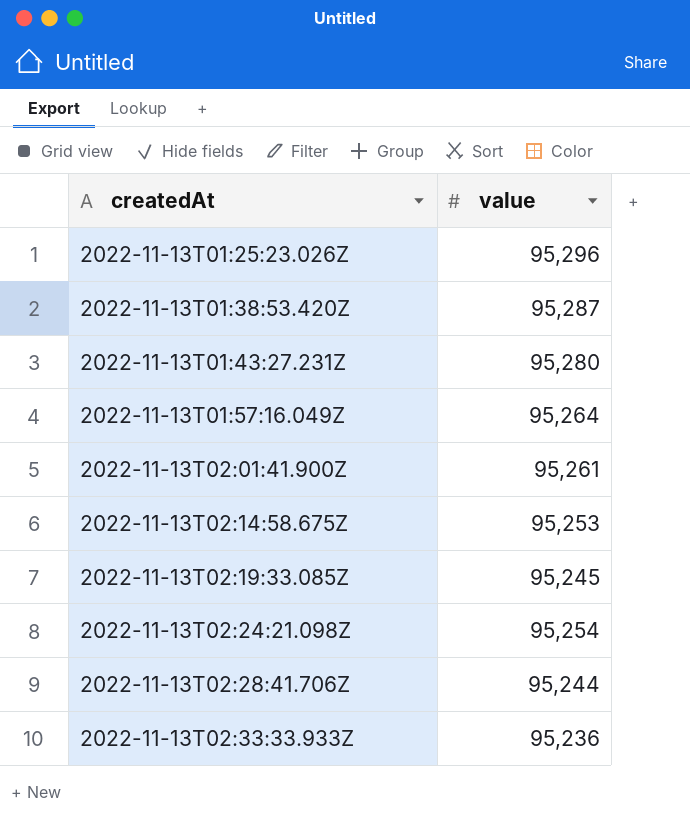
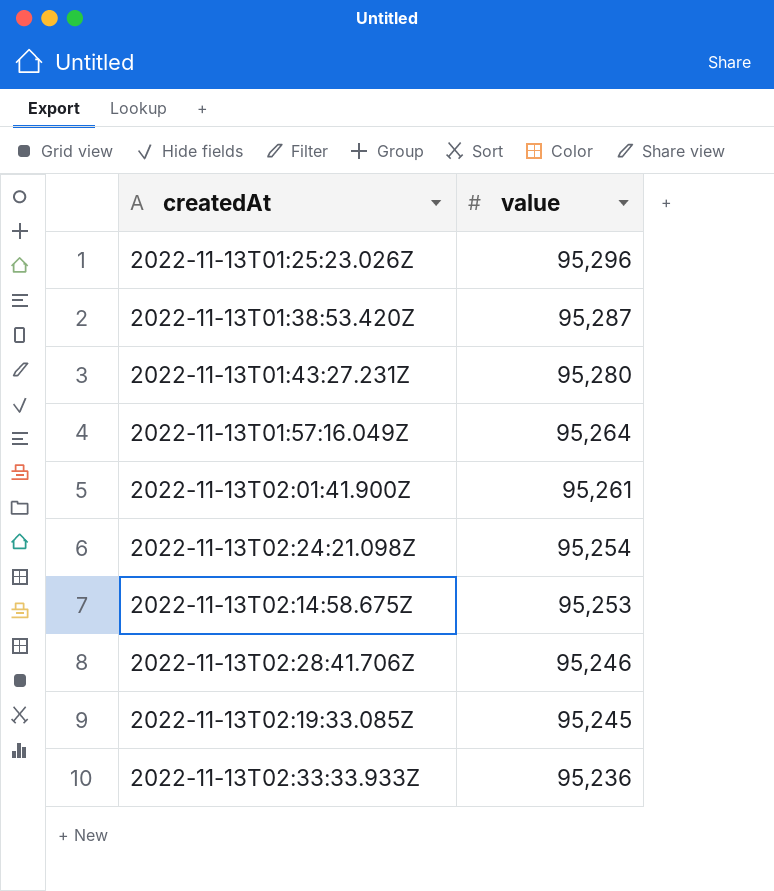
row order: createdAt ascending -> value descending
2022-11-13T02:28:41.706Z | value: 95,244 -> 95,246

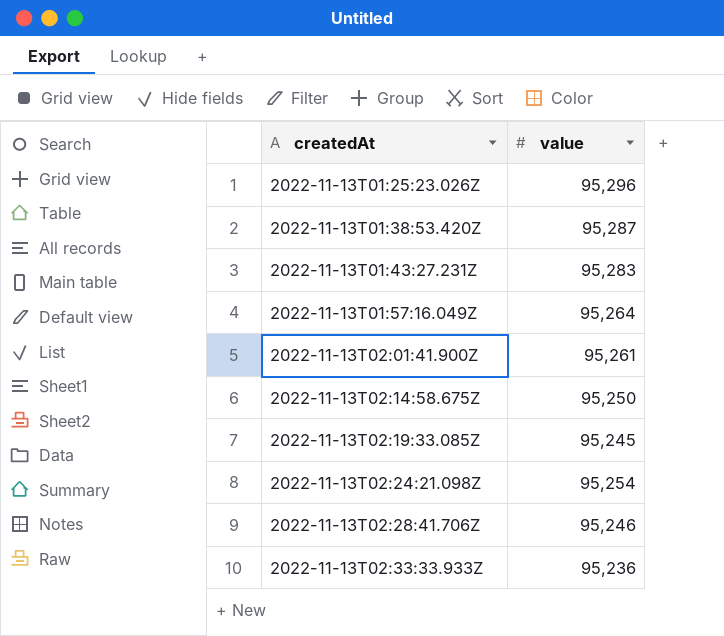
row order: value descending -> createdAt ascending
2022-11-13T01:43:27.231Z | value: 95,280 -> 95,283
2022-11-13T02:14:58.675Z | value: 95,253 -> 95,250

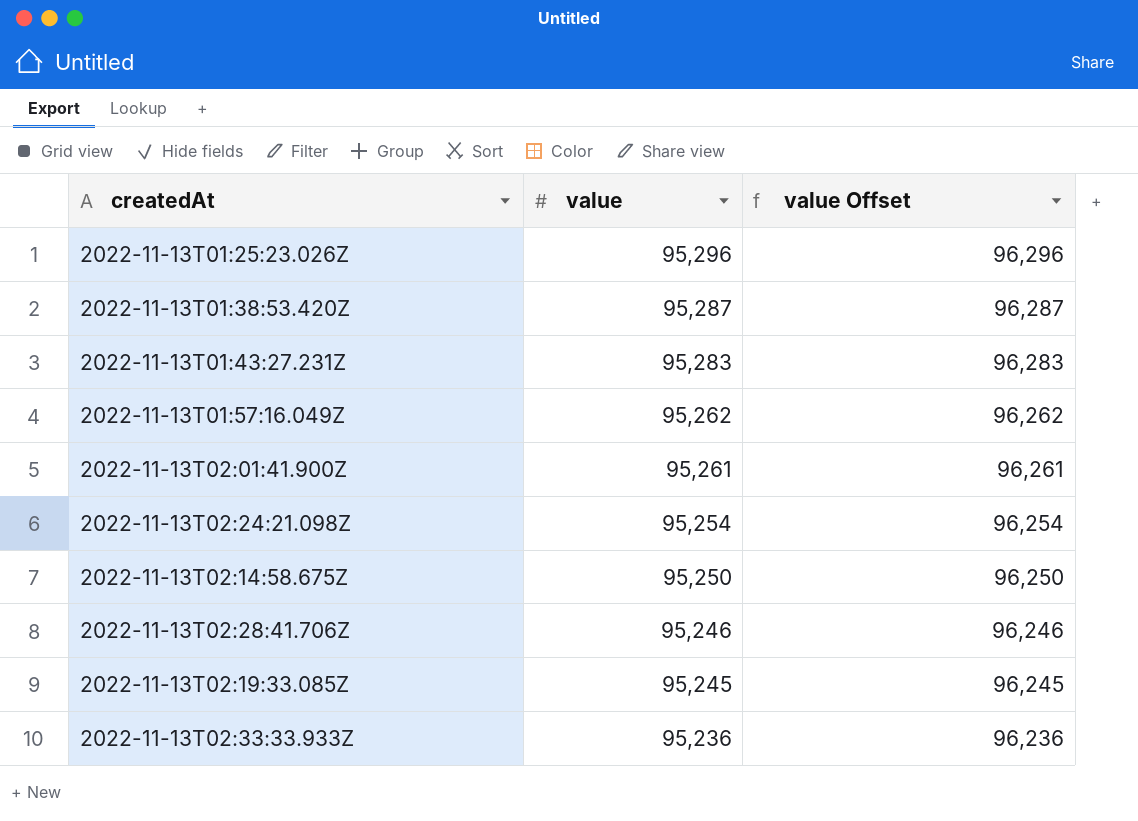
row order: createdAt ascending -> value descending
column value Offset | formula: none -> [value] + 1000
2022-11-13T01:57:16.049Z | value: 95,264 -> 95,262

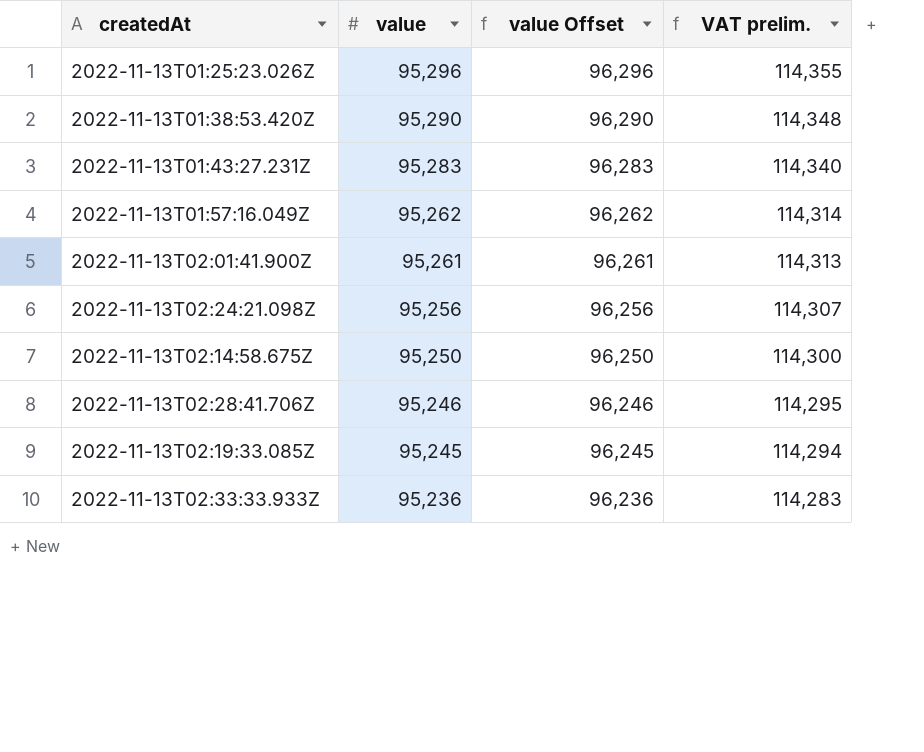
column VAT prelim. | formula: none -> [value] * 1.2
2022-11-13T01:38:53.420Z | value: 95,287 -> 95,290
2022-11-13T01:38:53.420Z | value Offset: 96,287 -> 96,290
2022-11-13T02:24:21.098Z | value: 95,254 -> 95,256
2022-11-13T02:24:21.098Z | value Offset: 96,254 -> 96,256

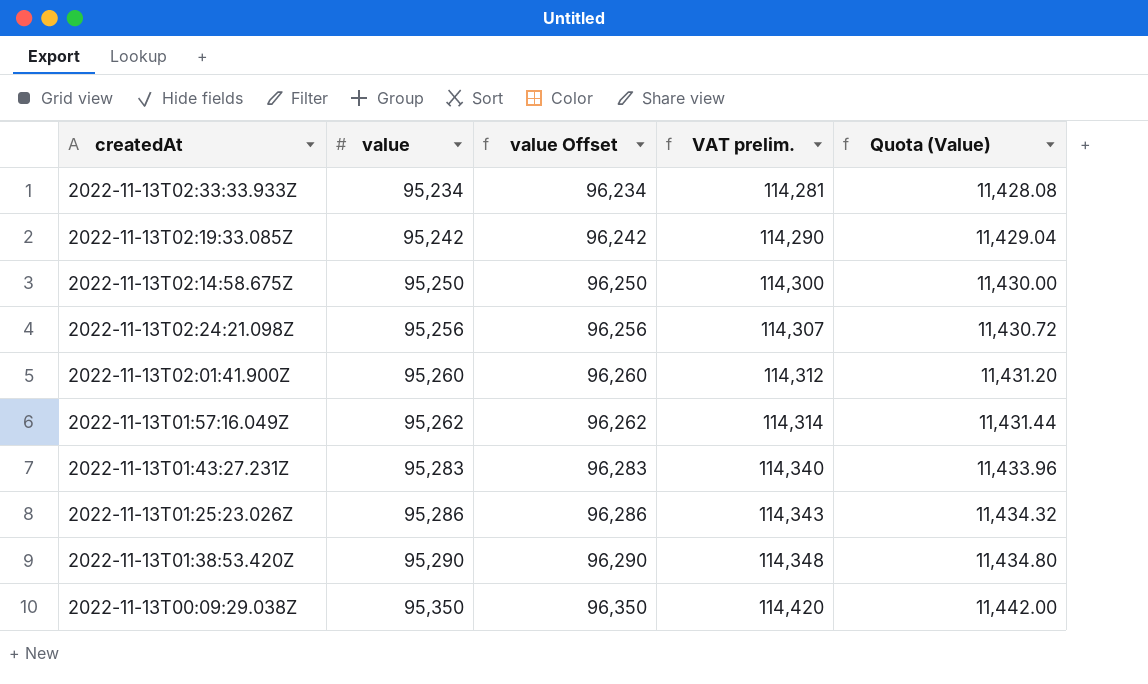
row order: value descending -> value ascending
column Quota (Value) | formula: none -> [value] * 0.12
row 2022-11-13T02:28:41.706Z: 95,246 | 96,246 | 114,295 -> none
2022-11-13T02:33:33.933Z | value: 95,236 -> 95,234
2022-11-13T02:33:33.933Z | value Offset: 96,236 -> 96,234
2022-11-13T02:33:33.933Z | VAT prelim.: 114,283 -> 114,281
2022-11-13T02:19:33.085Z | value: 95,245 -> 95,242
2022-11-13T02:19:33.085Z | value Offset: 96,245 -> 96,242
2022-11-13T02:19:33.085Z | VAT prelim.: 114,294 -> 114,290
2022-11-13T02:01:41.900Z | value: 95,261 -> 95,260
2022-11-13T02:01:41.900Z | value Offset: 96,261 -> 96,260
2022-11-13T02:01:41.900Z | VAT prelim.: 114,313 -> 114,312
2022-11-13T01:25:23.026Z | value: 95,296 -> 95,286
2022-11-13T01:25:23.026Z | value Offset: 96,296 -> 96,286
2022-11-13T01:25:23.026Z | VAT prelim.: 114,355 -> 114,343
row 2022-11-13T00:09:29.038Z: none -> 95,350 | 96,350 | 114,420 | 11,442.00

